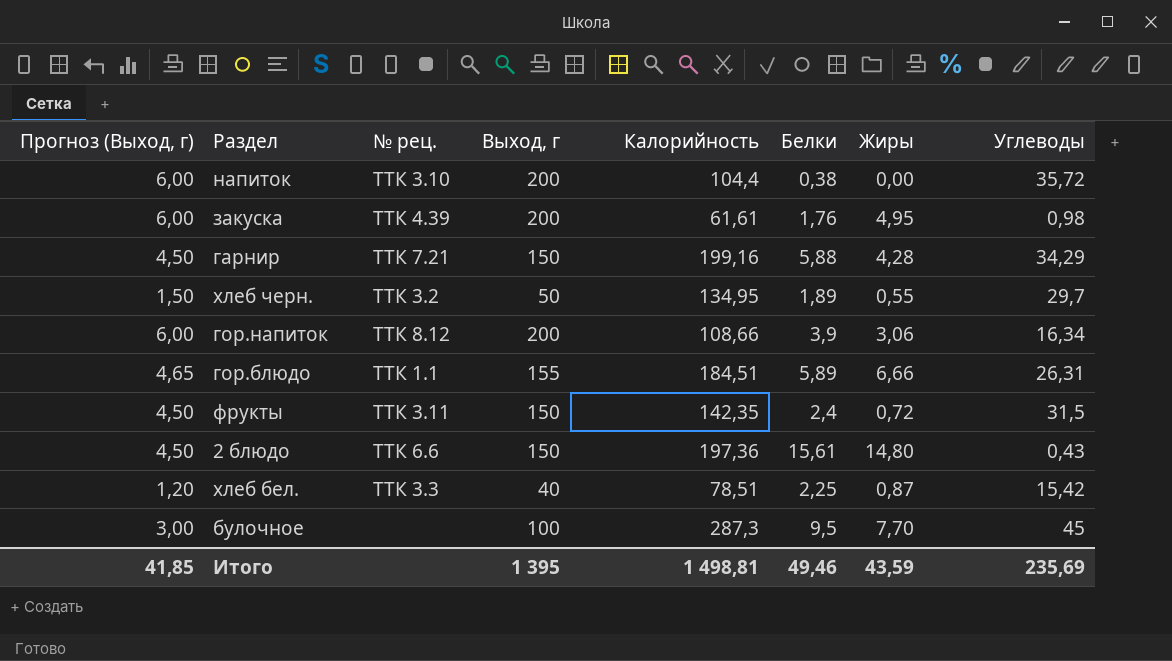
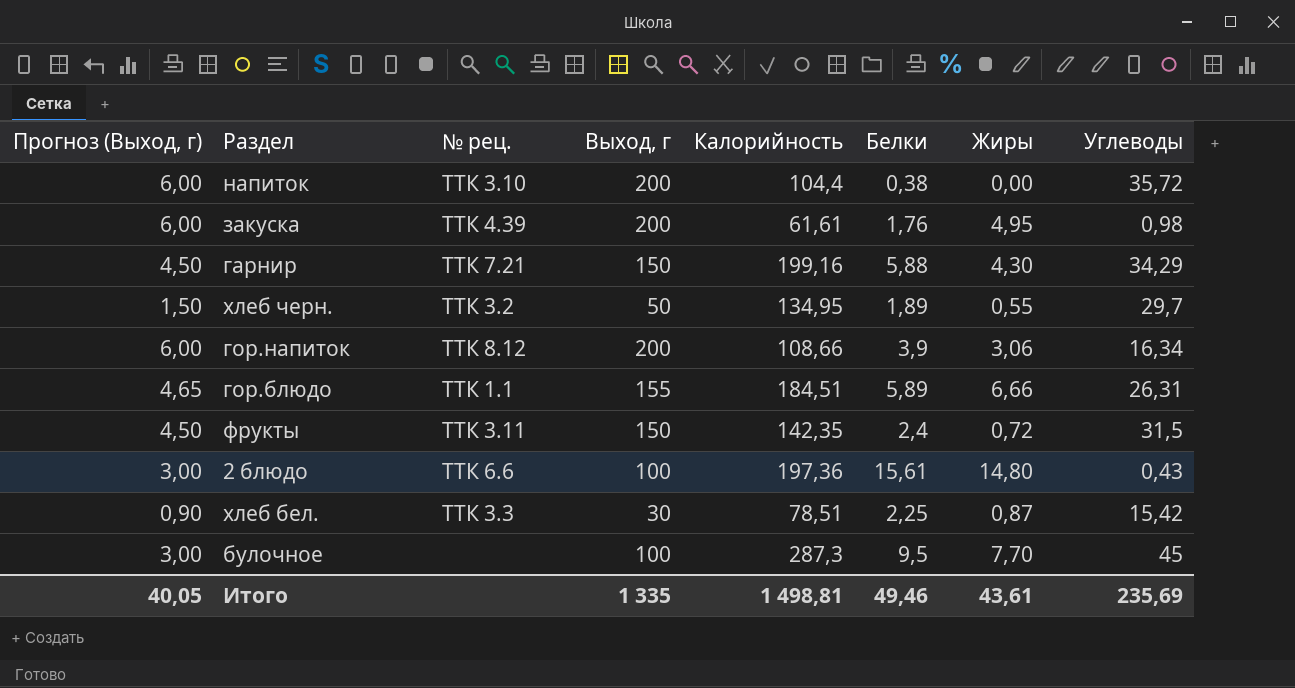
гарнир | Жиры: 4,28 -> 4,30
2 блюдо | Прогноз (Выход, г): 4,50 -> 3,00
2 блюдо | Выход, г: 150 -> 100
хлеб бел. | Прогноз (Выход, г): 1,20 -> 0,90
хлеб бел. | Выход, г: 40 -> 30
Итого | Прогноз (Выход, г): 41,85 -> 40,05
Итого | Выход, г: 1 395 -> 1 335
Итого | Жиры: 43,59 -> 43,61

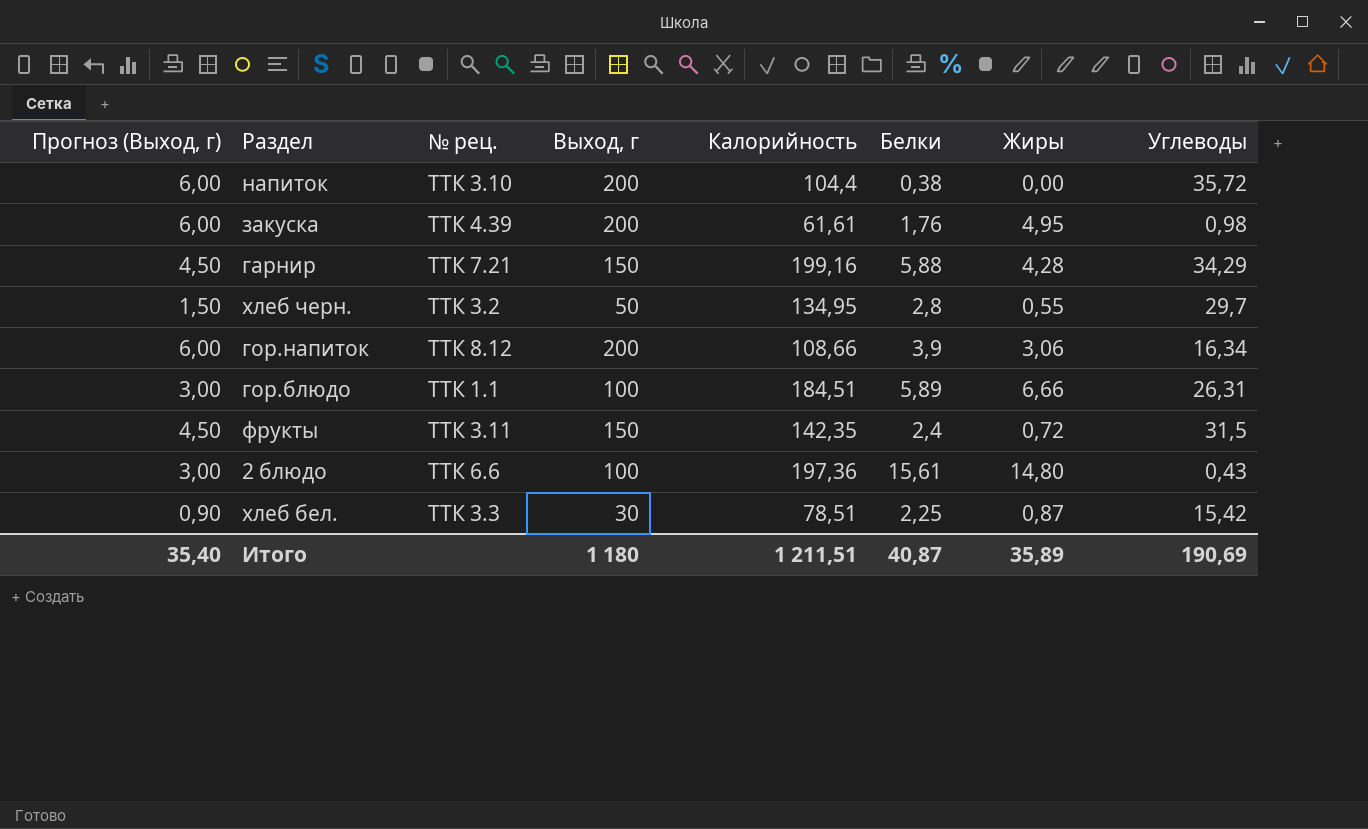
row булочное: 3,00 | none | 100 | 287,3 | 9,5 | 7,70 | 45 -> none
гарнир | Жиры: 4,30 -> 4,28
хлеб черн. | Белки: 1,89 -> 2,8
гор.блюдо | Прогноз (Выход, г): 4,65 -> 3,00
гор.блюдо | Выход, г: 155 -> 100
Итого | Прогноз (Выход, г): 40,05 -> 35,40
Итого | Выход, г: 1 335 -> 1 180
Итого | Калорийность: 1 498,81 -> 1 211,51
Итого | Белки: 49,46 -> 40,87
Итого | Жиры: 43,61 -> 35,89
Итого | Углеводы: 235,69 -> 190,69

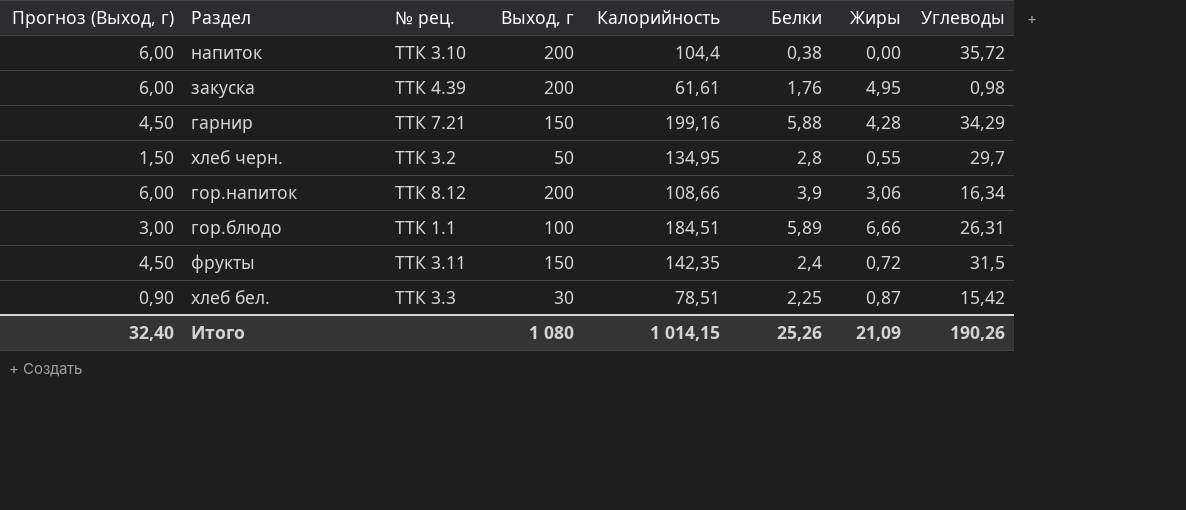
row 2 блюдо: 3,00 | ТТК 6.6 | 100 | 197,36 | 15,61 | 14,80 | 0,43 -> none
Итого | Прогноз (Выход, г): 35,40 -> 32,40
Итого | Выход, г: 1 180 -> 1 080
Итого | Калорийность: 1 211,51 -> 1 014,15
Итого | Белки: 40,87 -> 25,26
Итого | Жиры: 35,89 -> 21,09
Итого | Углеводы: 190,69 -> 190,26

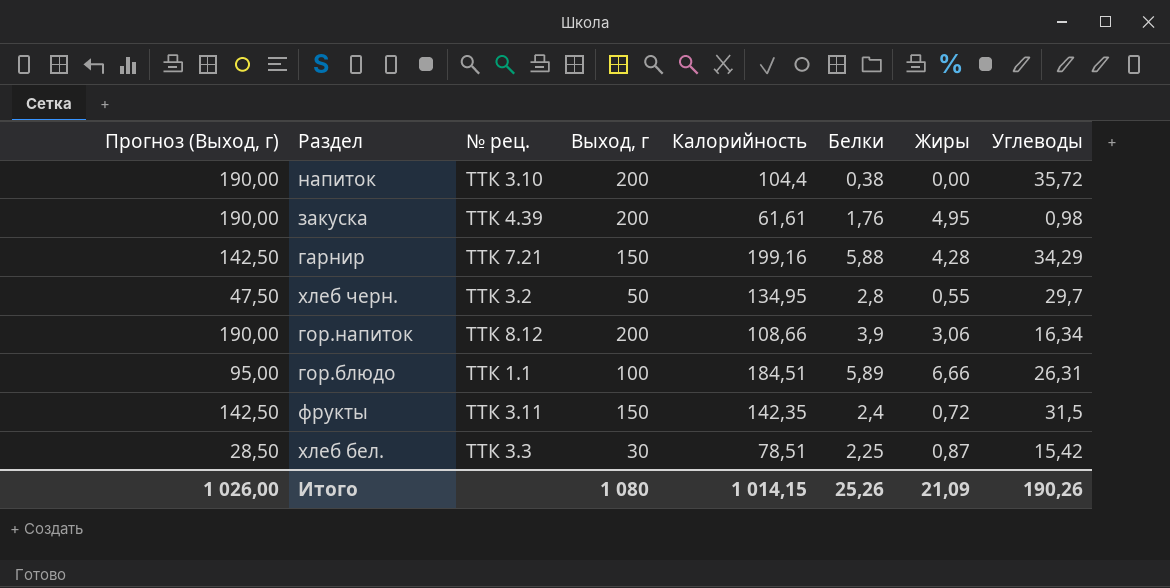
column Прогноз (Выход, г) | formula: [Выход, г] * 0,03 -> [Выход, г] * 0,95
Итого | Прогноз (Выход, г): 32,40 -> 1 026,00

